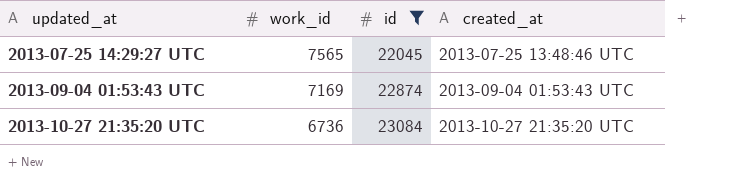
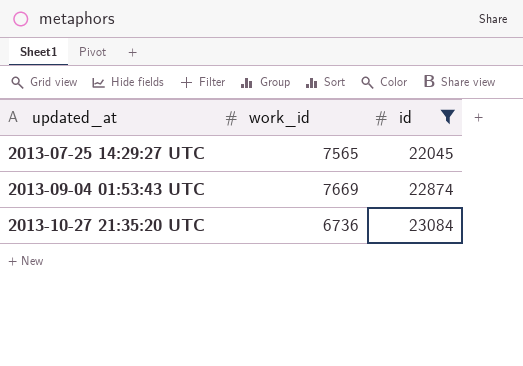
column created_at | position: 4 -> none
2013-09-04 01:53:43 UTC | work_id: 7169 -> 7669

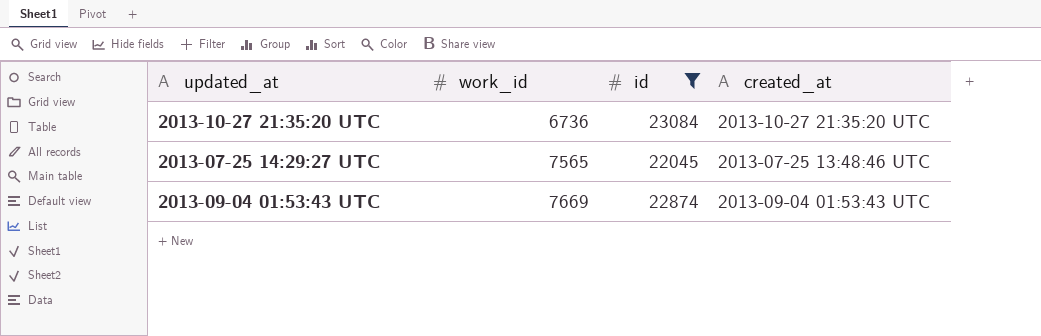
row order: updated_at ascending -> work_id ascending
column created_at | position: none -> 4

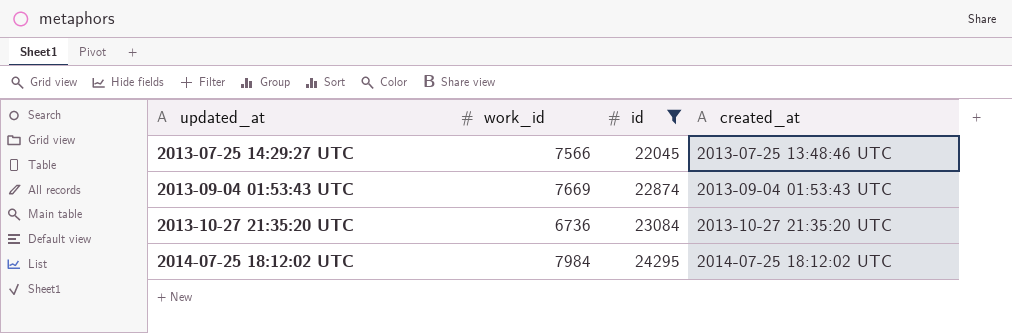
row order: work_id ascending -> updated_at ascending
2013-07-25 14:29:27 UTC | work_id: 7565 -> 7566
row 2014-07-25 18:12:02 UTC: none -> 7984 | 24295 | 2014-07-25 18:12:02 UTC

